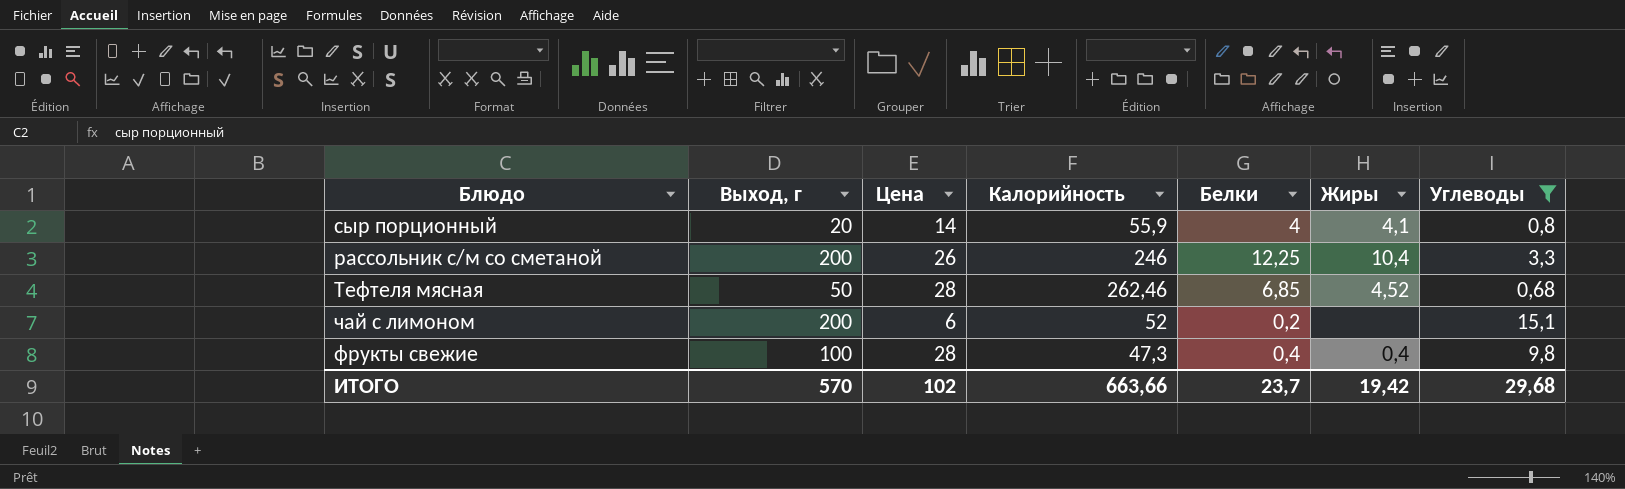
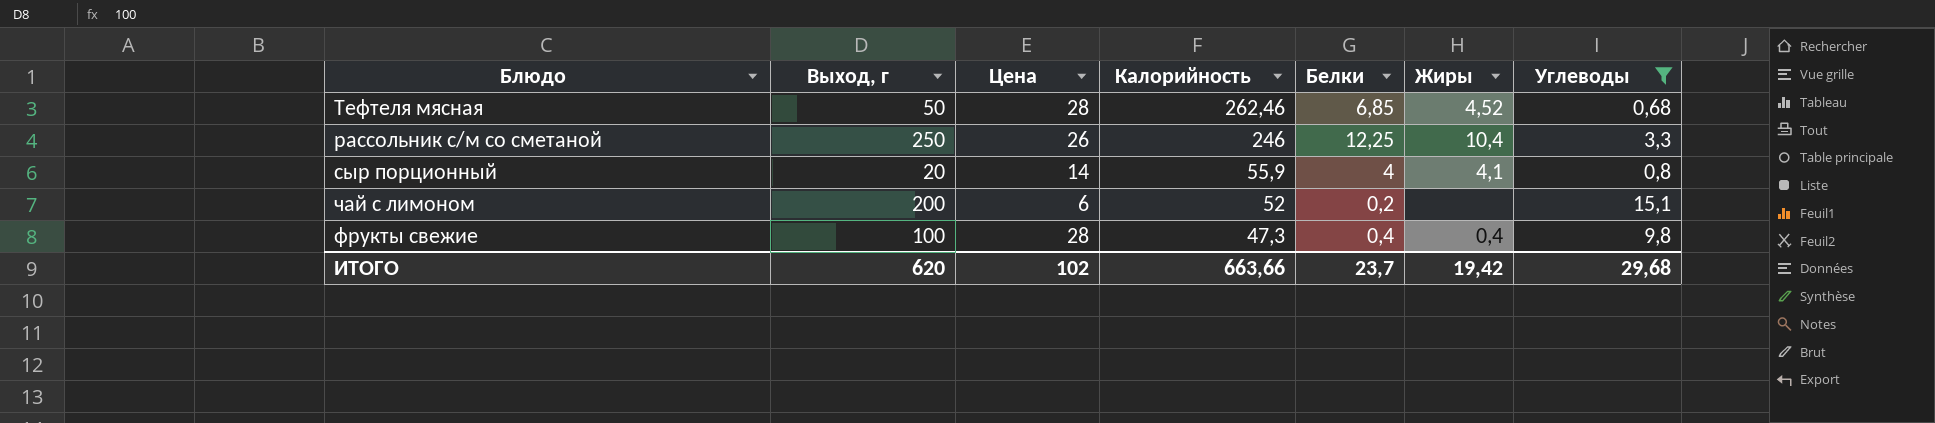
row order: none -> Калорийность descending
рассольник с/м со сметаной | Выход, г: 200 -> 250
ИТОГО | Выход, г: 570 -> 620

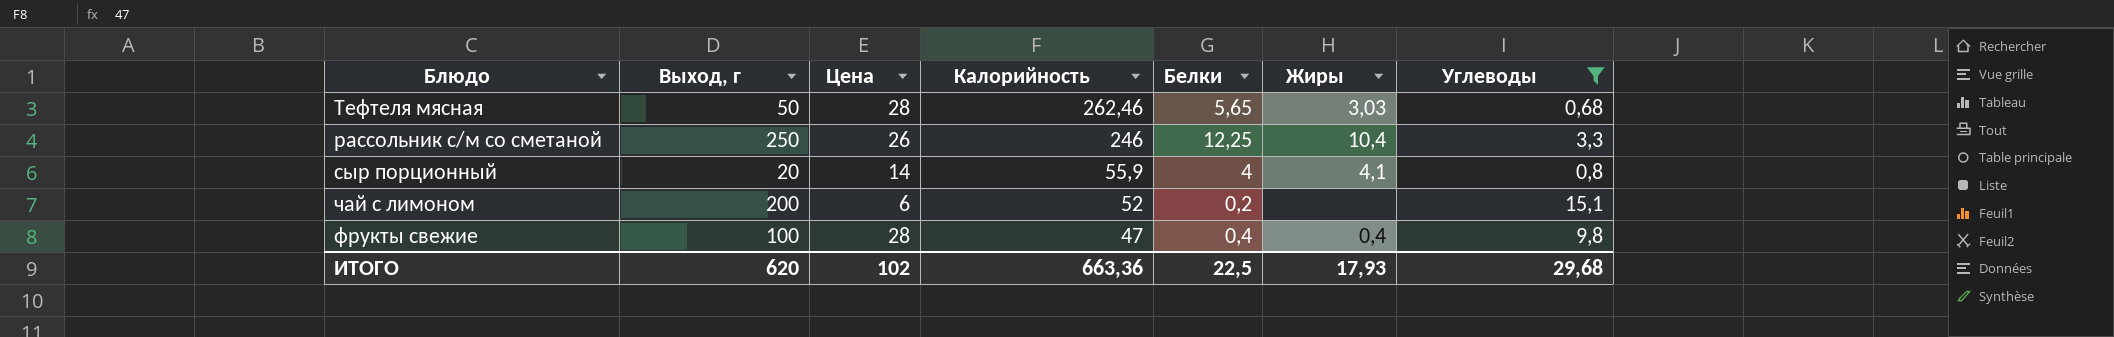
Тефтеля мясная | Белки: 6,85 -> 5,65
Тефтеля мясная | Жиры: 4,52 -> 3,03
фрукты свежие | Калорийность: 47,3 -> 47
ИТОГО | Калорийность: 663,66 -> 663,36
ИТОГО | Белки: 23,7 -> 22,5
ИТОГО | Жиры: 19,42 -> 17,93

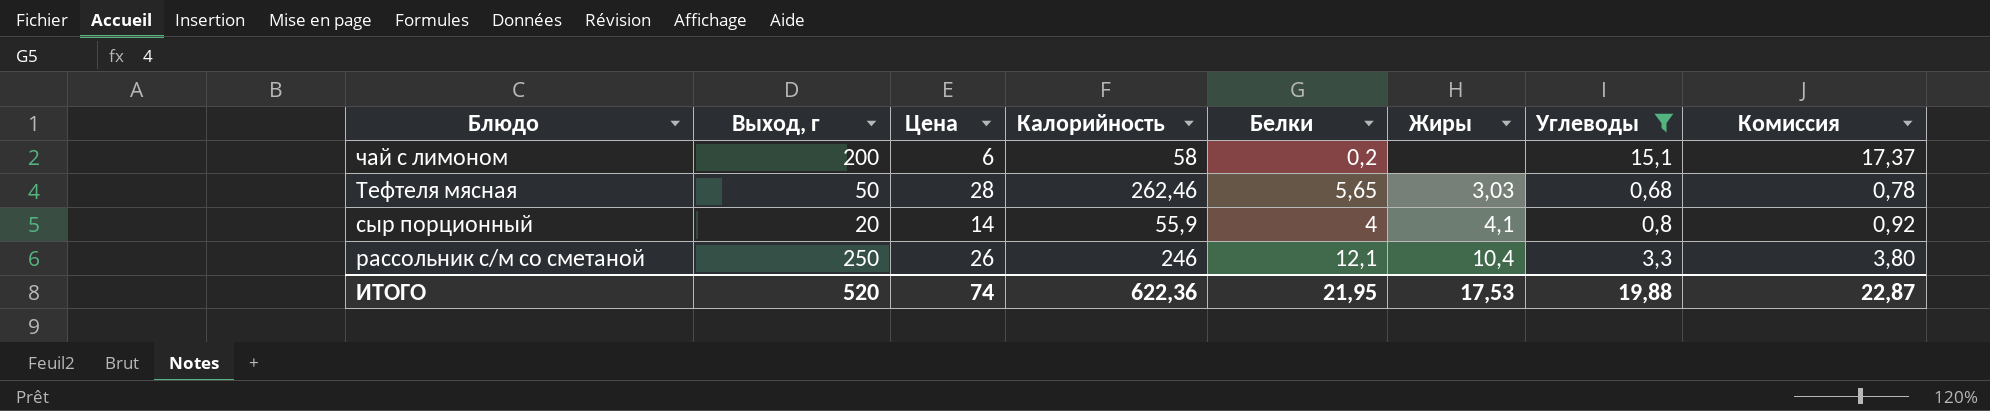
row order: Калорийность descending -> Блюдо descending
column Комиссия | formula: none -> [Углеводы] * 1,15
row фрукты свежие: 100 | 28 | 47 | 0,4 | 0,4 | 9,8 -> none
чай с лимоном | Калорийность: 52 -> 58
рассольник с/м со сметаной | Белки: 12,25 -> 12,1
ИТОГО | Выход, г: 620 -> 520
ИТОГО | Цена: 102 -> 74
ИТОГО | Калорийность: 663,36 -> 622,36
ИТОГО | Белки: 22,5 -> 21,95
ИТОГО | Жиры: 17,93 -> 17,53
ИТОГО | Углеводы: 29,68 -> 19,88

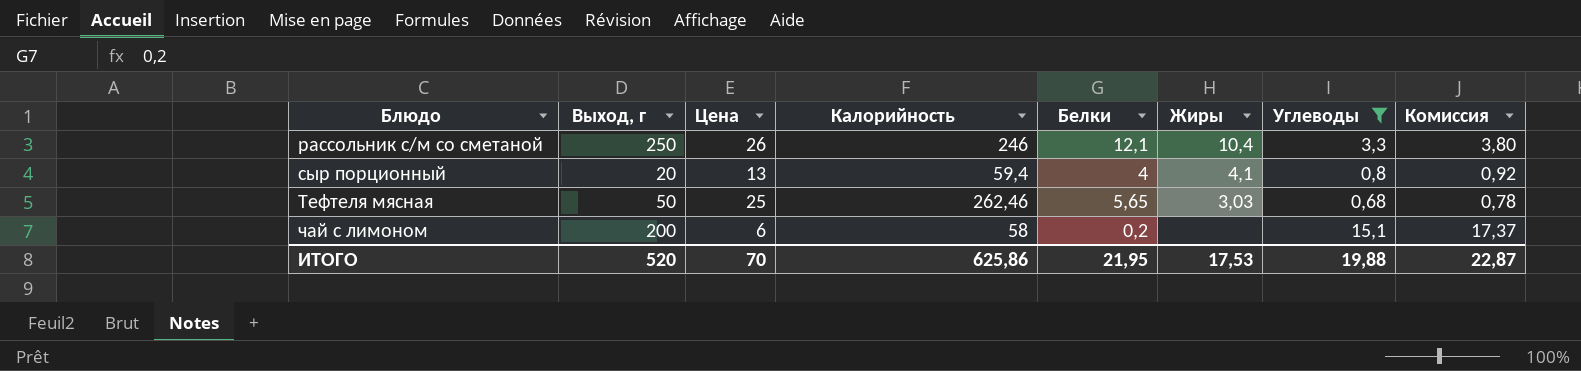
row order: Блюдо descending -> Блюдо ascending
сыр порционный | Цена: 14 -> 13
сыр порционный | Калорийность: 55,9 -> 59,4
Тефтеля мясная | Цена: 28 -> 25
ИТОГО | Цена: 74 -> 70
ИТОГО | Калорийность: 622,36 -> 625,86

